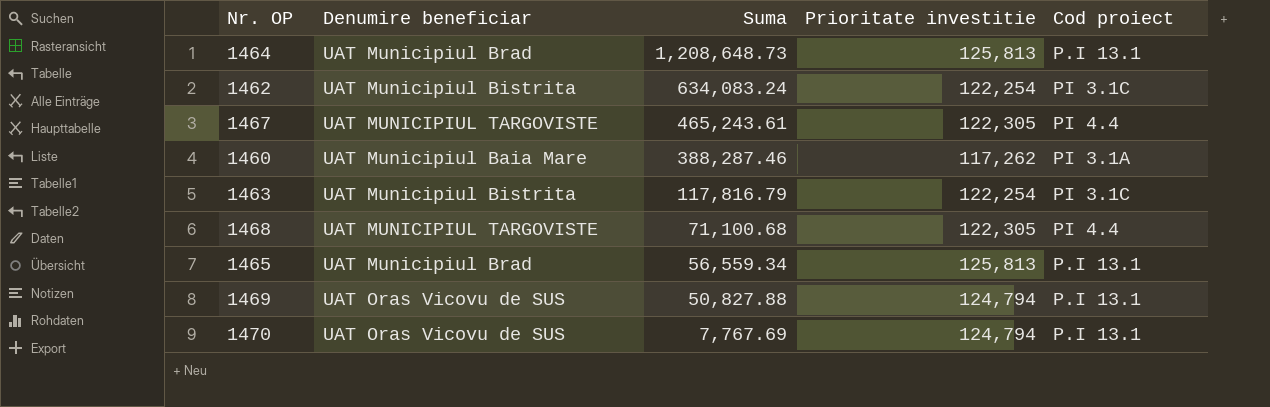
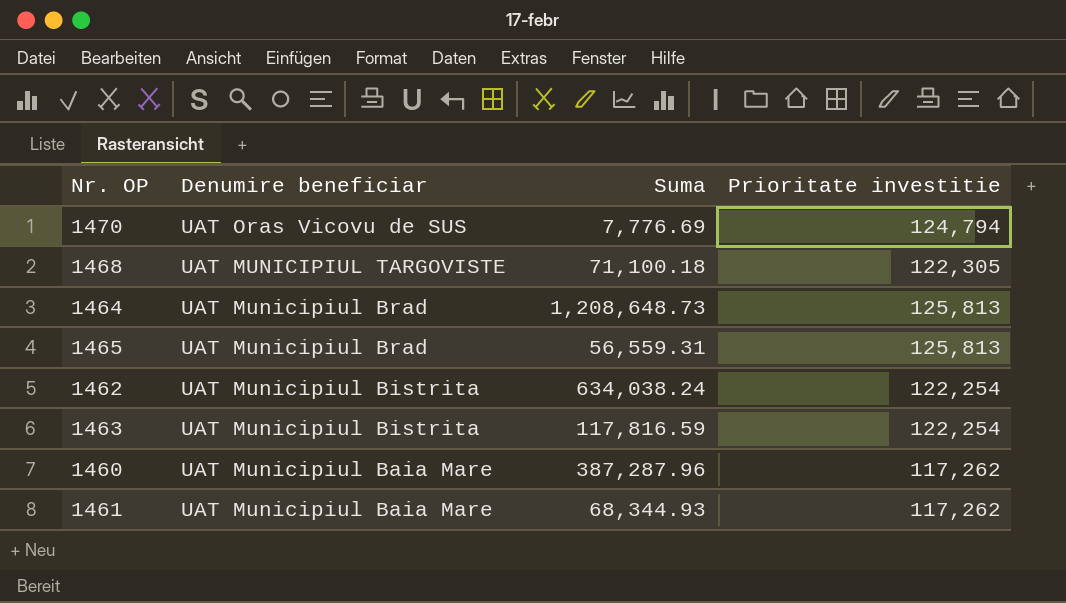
row order: Suma descending -> Denumire beneficiar descending
column Cod proiect | position: 5 -> none
row 1467: UAT MUNICIPIUL TARGOVISTE | 465,243.61 | 122,305 | PI 4.4 -> none
row 1469: UAT Oras Vicovu de SUS | 50,827.88 | 124,794 | P.I 13.1 -> none
1470 | Suma: 7,767.69 -> 7,776.69
1468 | Suma: 71,100.68 -> 71,100.18
1465 | Suma: 56,559.34 -> 56,559.31
1462 | Suma: 634,083.24 -> 634,038.24
1463 | Suma: 117,816.79 -> 117,816.59
1460 | Suma: 388,287.46 -> 387,287.96
row 1461: none -> UAT Municipiul Baia Mare | 68,344.93 | 117,262

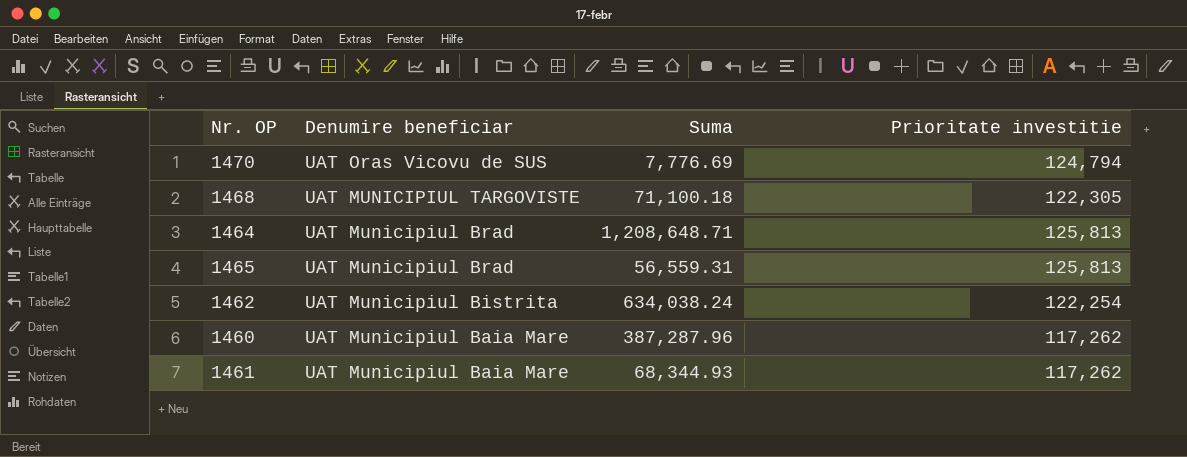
row 1463: UAT Municipiul Bistrita | 117,816.59 | 122,254 -> none
1464 | Suma: 1,208,648.73 -> 1,208,648.71

